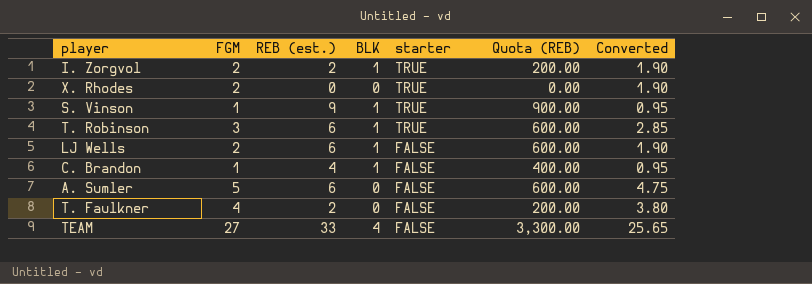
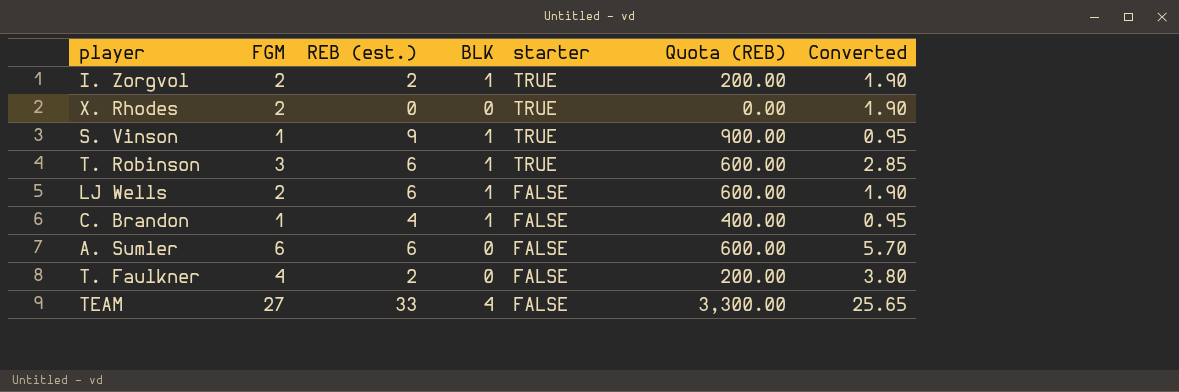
A. Sumler | FGM: 5 -> 6
A. Sumler | Converted: 4.75 -> 5.70

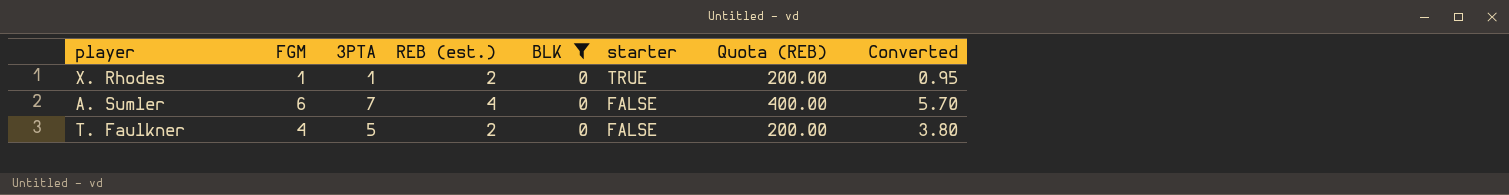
filter: none -> BLK = 0
column 3PTA | position: none -> 3
X. Rhodes | FGM: 2 -> 1
X. Rhodes | REB (est.): 0 -> 2
X. Rhodes | Quota (REB): 0.00 -> 200.00
X. Rhodes | Converted: 1.90 -> 0.95
A. Sumler | REB (est.): 6 -> 4
A. Sumler | Quota (REB): 600.00 -> 400.00

